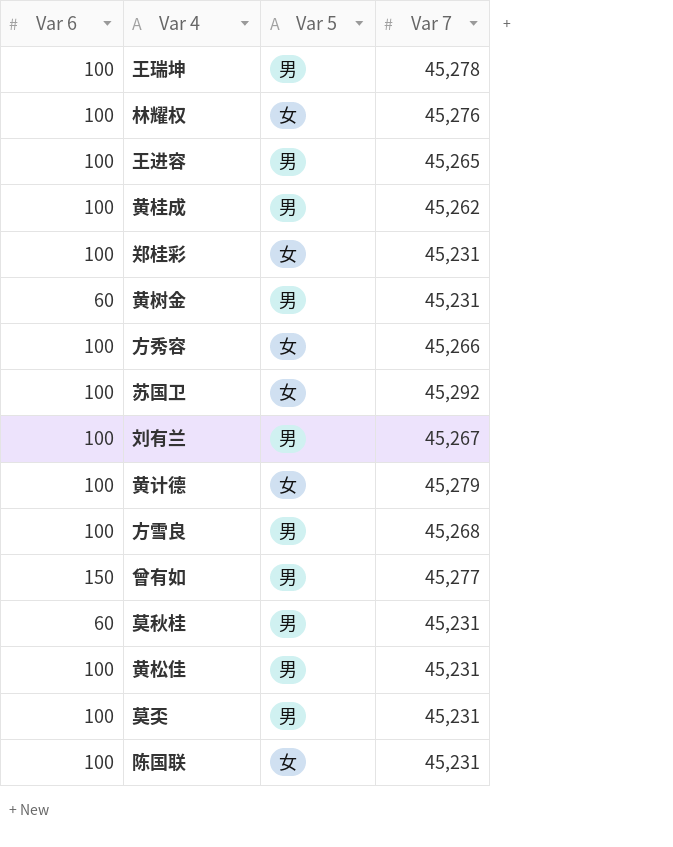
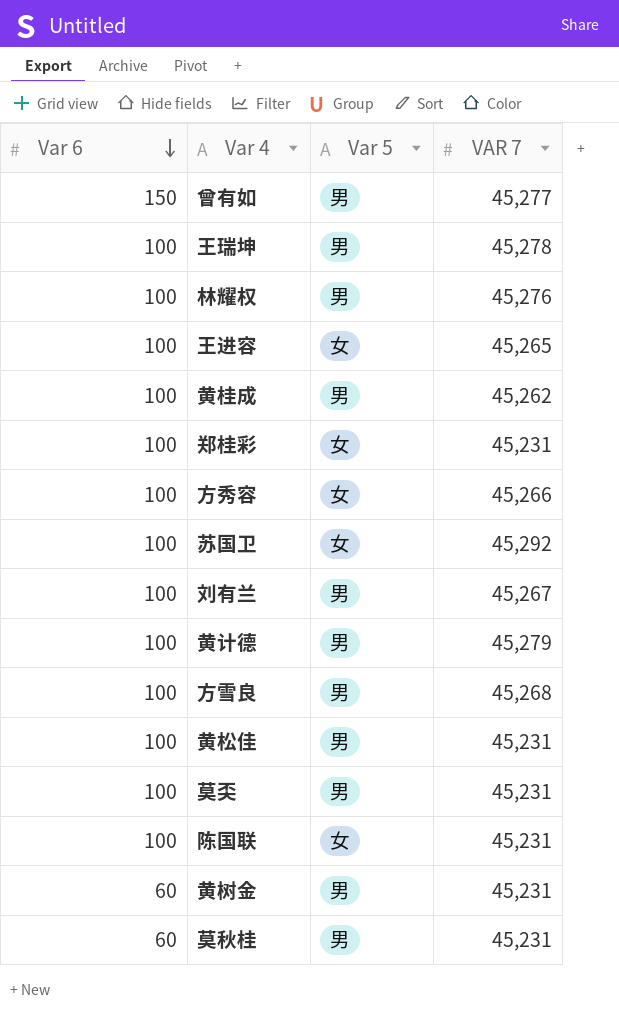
row order: none -> Var 6 descending
column name: Var 7 -> VAR 7
林耀权 | Var 5: 女 -> 男
王进容 | Var 5: 男 -> 女
黄计德 | Var 5: 女 -> 男

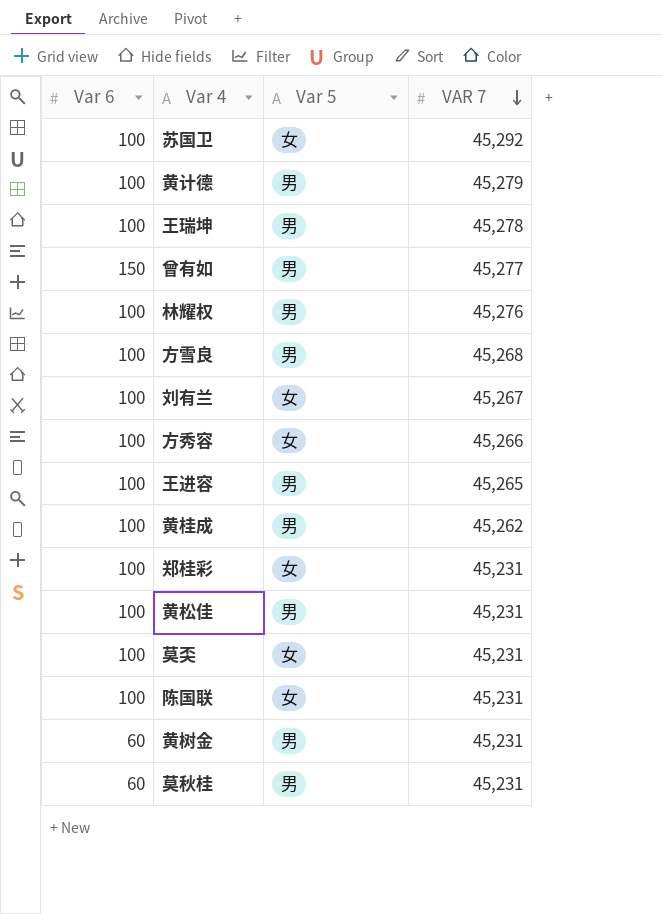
row order: Var 6 descending -> VAR 7 descending
刘有兰 | Var 5: 男 -> 女
王进容 | Var 5: 女 -> 男
莫奀 | Var 5: 男 -> 女

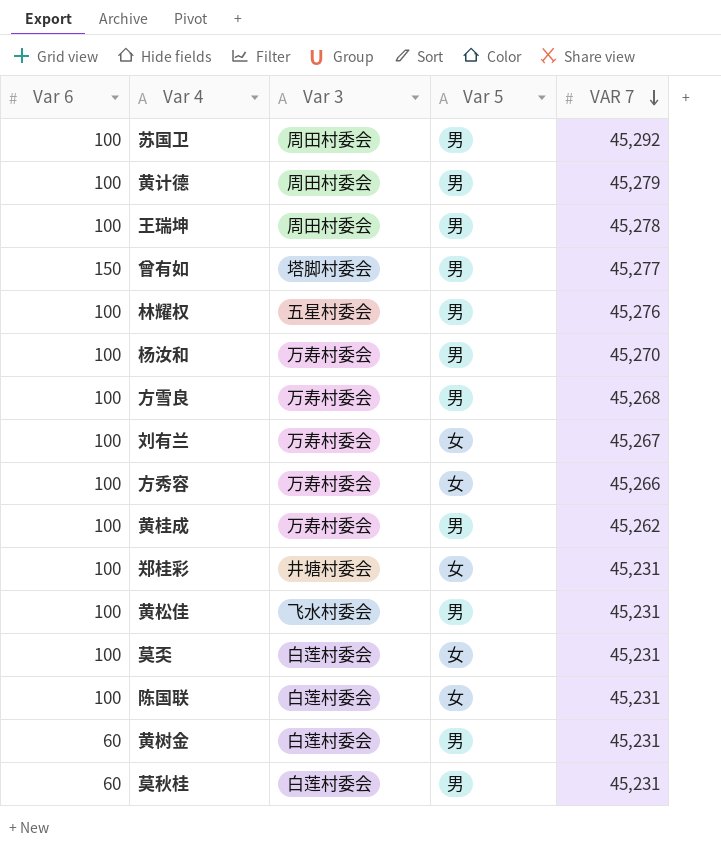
column Var 3 | position: none -> 3
row 王进容: 100 | 男 | 45,265 -> none
苏国卫 | Var 5: 女 -> 男
row 杨汝和: none -> 100 | 万寿村委会 | 男 | 45,270

